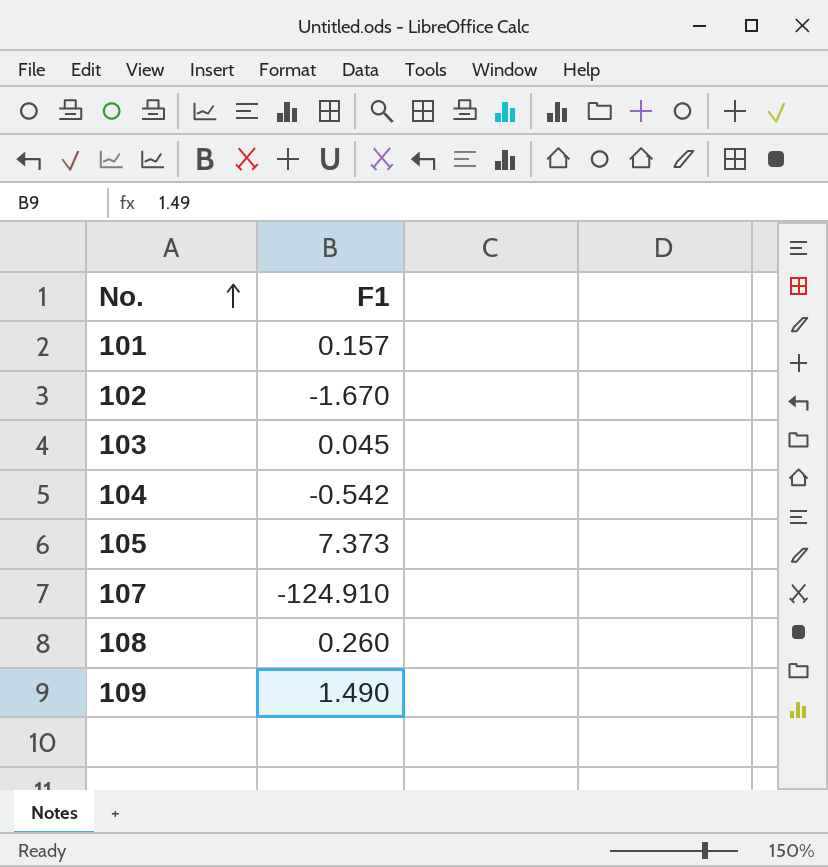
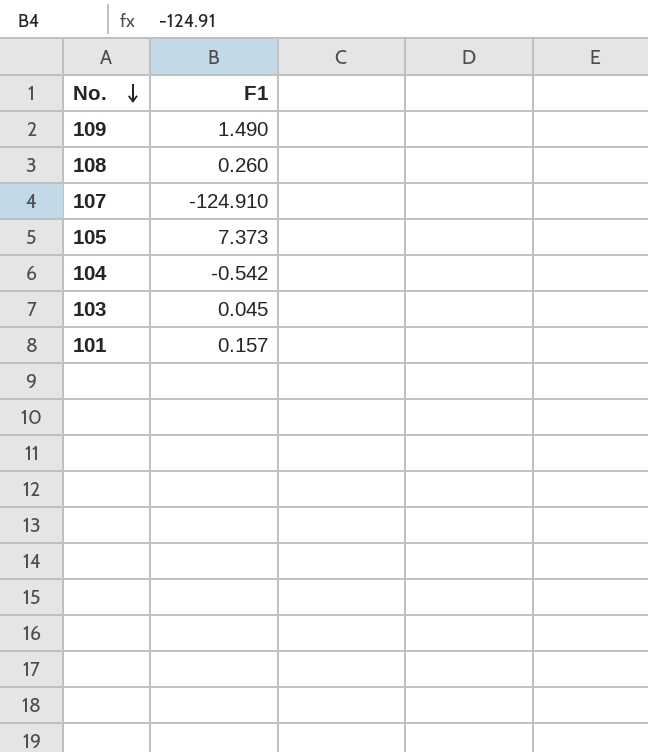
row order: No. ascending -> No. descending
row 102: -1.670 -> none

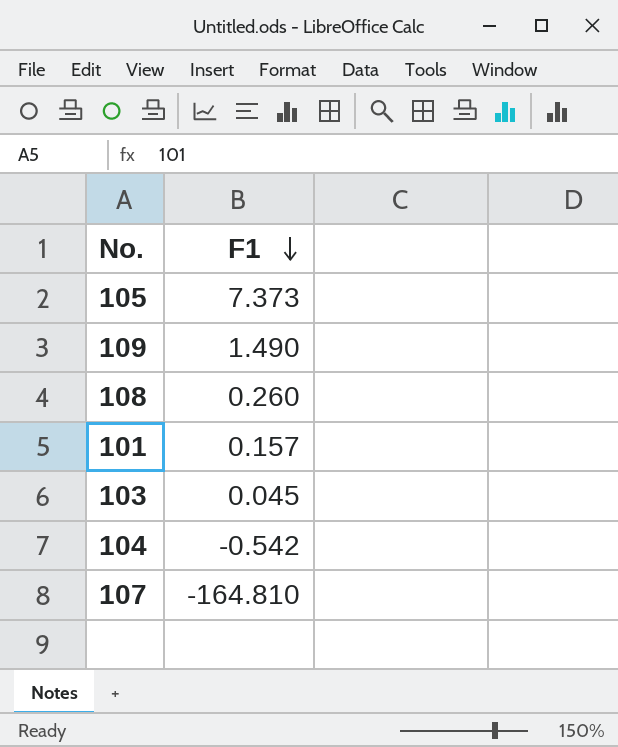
row order: No. descending -> F1 descending
107 | F1: -124.910 -> -164.810

